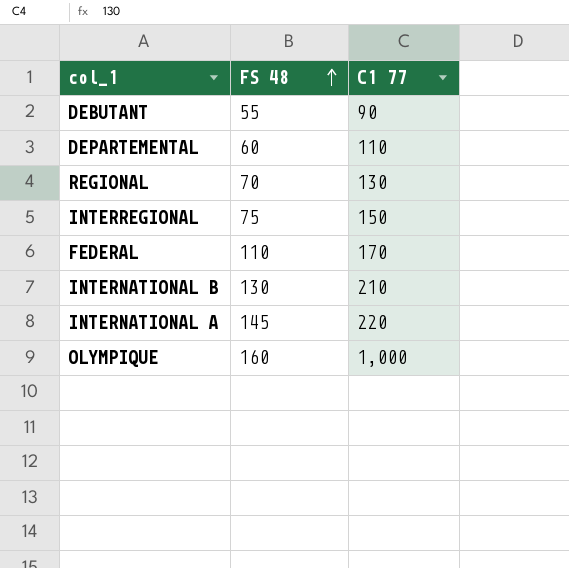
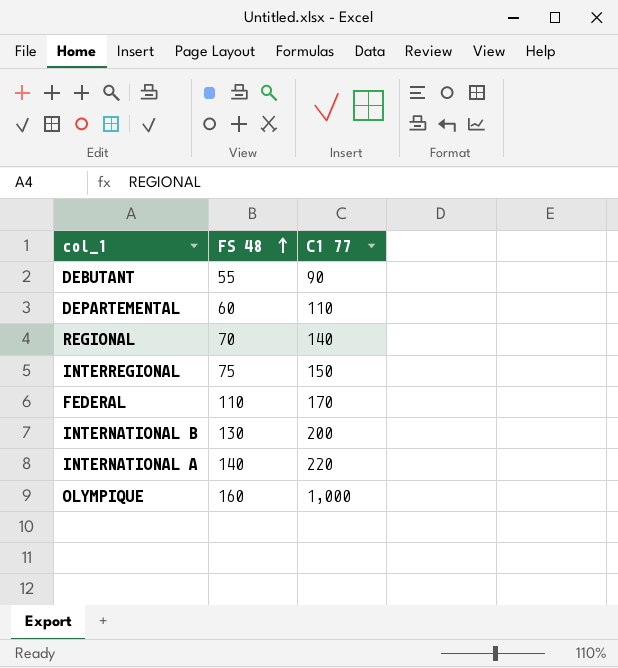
REGIONAL | C1 77: 130 -> 140
INTERNATIONAL B | C1 77: 210 -> 200
INTERNATIONAL A | FS 48: 145 -> 140

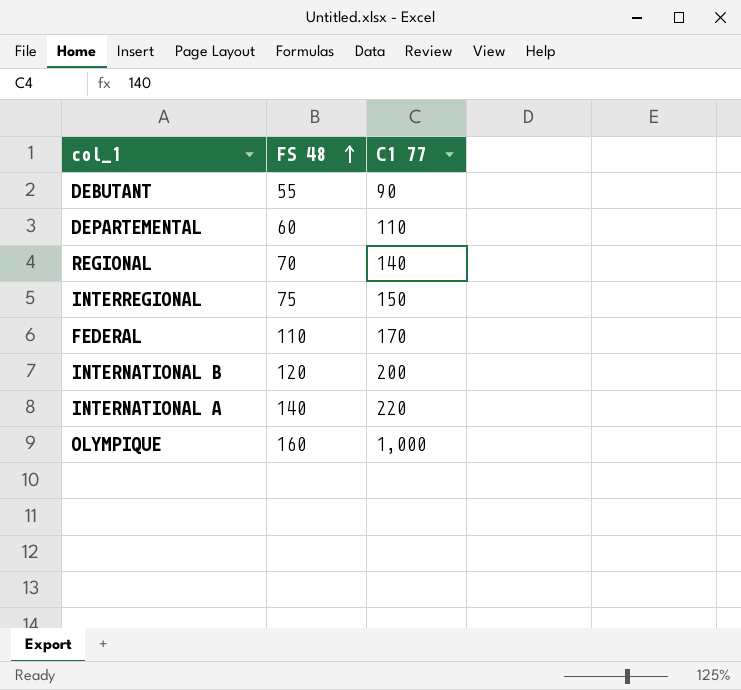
INTERNATIONAL B | FS 48: 130 -> 120

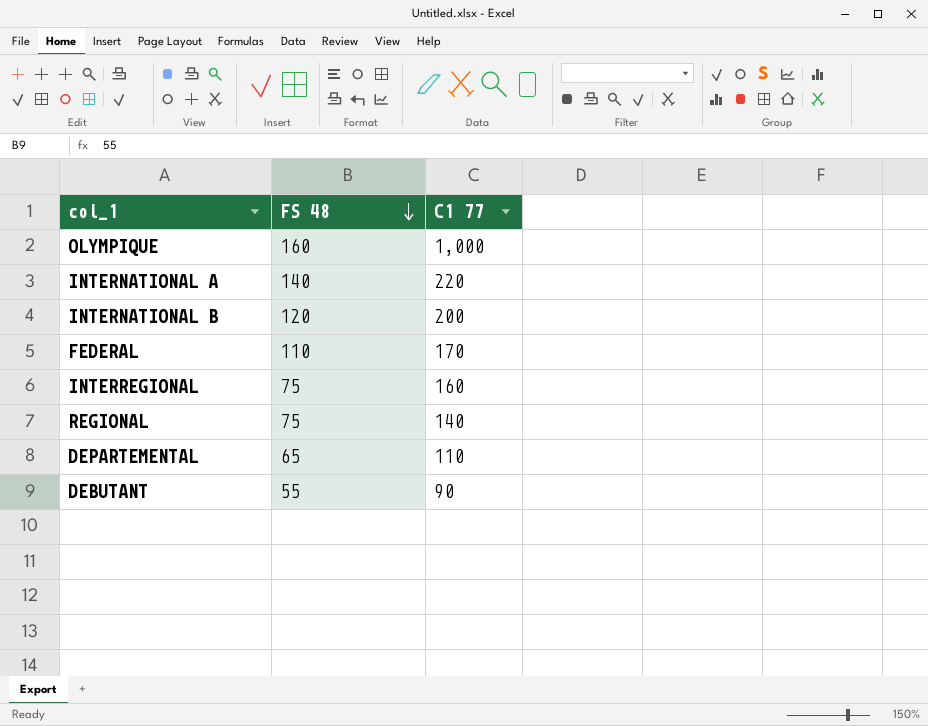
row order: FS 48 ascending -> FS 48 descending
INTERREGIONAL | C1 77: 150 -> 160
REGIONAL | FS 48: 70 -> 75
DEPARTEMENTAL | FS 48: 60 -> 65

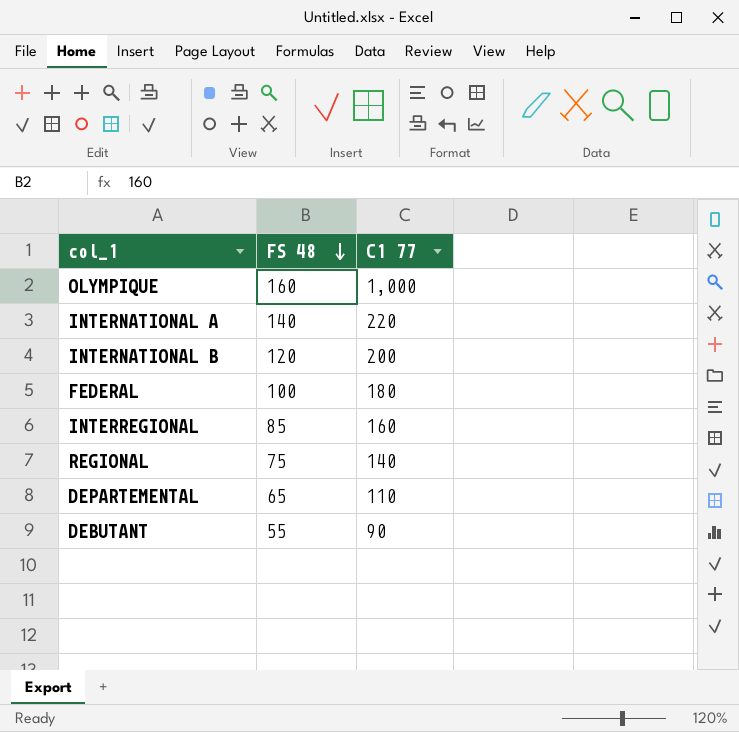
FEDERAL | FS 48: 110 -> 100
FEDERAL | C1 77: 170 -> 180
INTERREGIONAL | FS 48: 75 -> 85

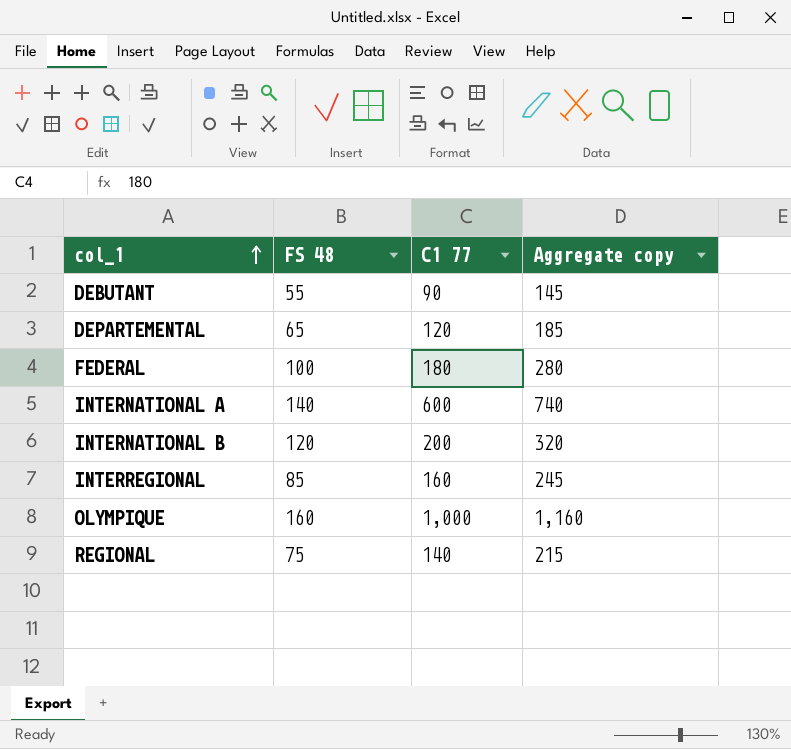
row order: FS 48 descending -> col_1 ascending
column Aggregate copy | formula: none -> [FS 48] + [C1 77]
DEPARTEMENTAL | C1 77: 110 -> 120
INTERNATIONAL A | C1 77: 220 -> 600

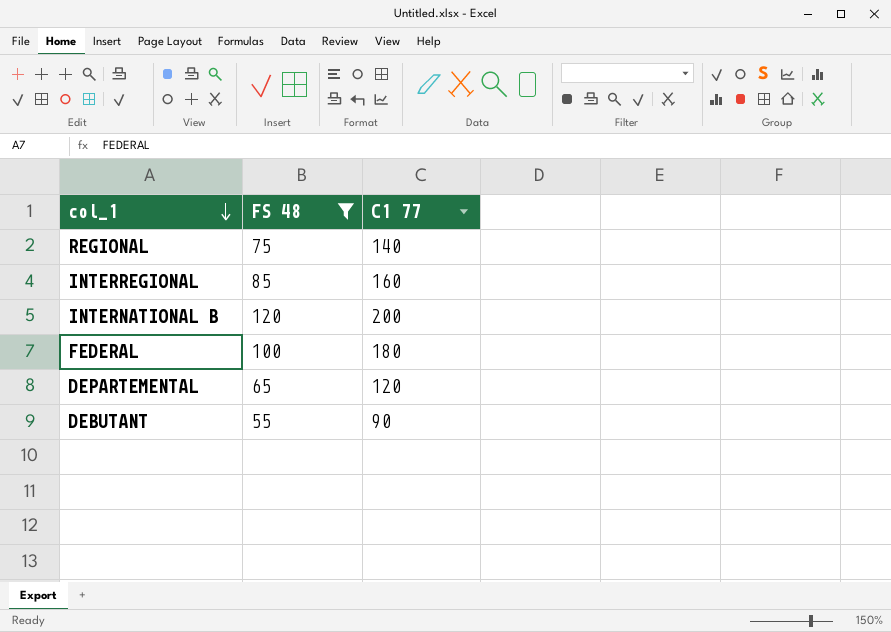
filter: none -> FS 48 <= 120
row order: col_1 ascending -> col_1 descending
column Aggregate copy | formula: [FS 48] + [C1 77] -> none

